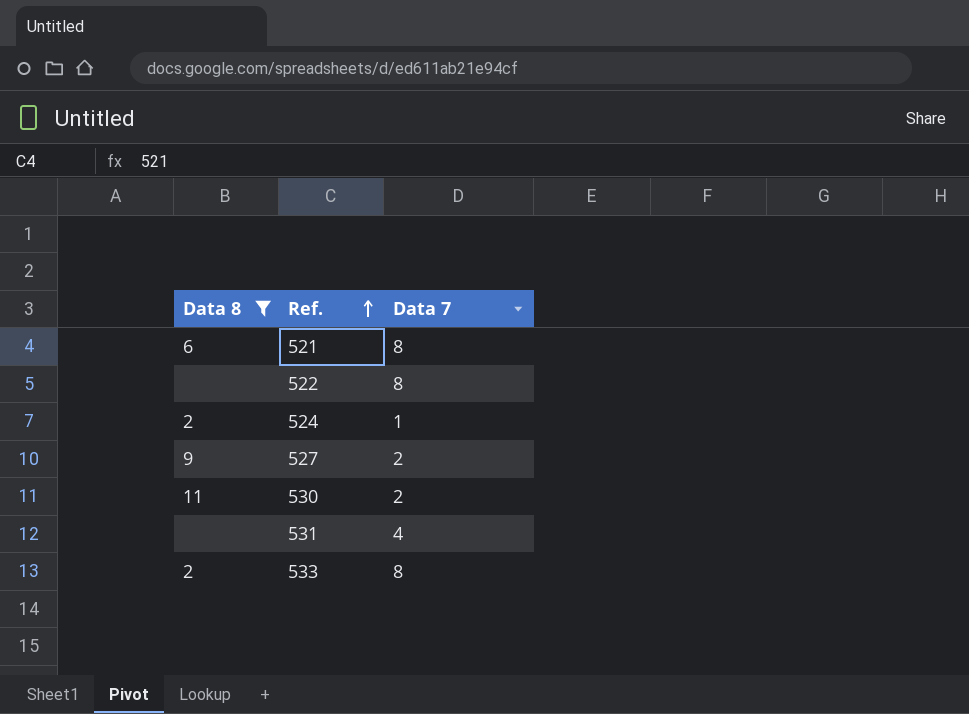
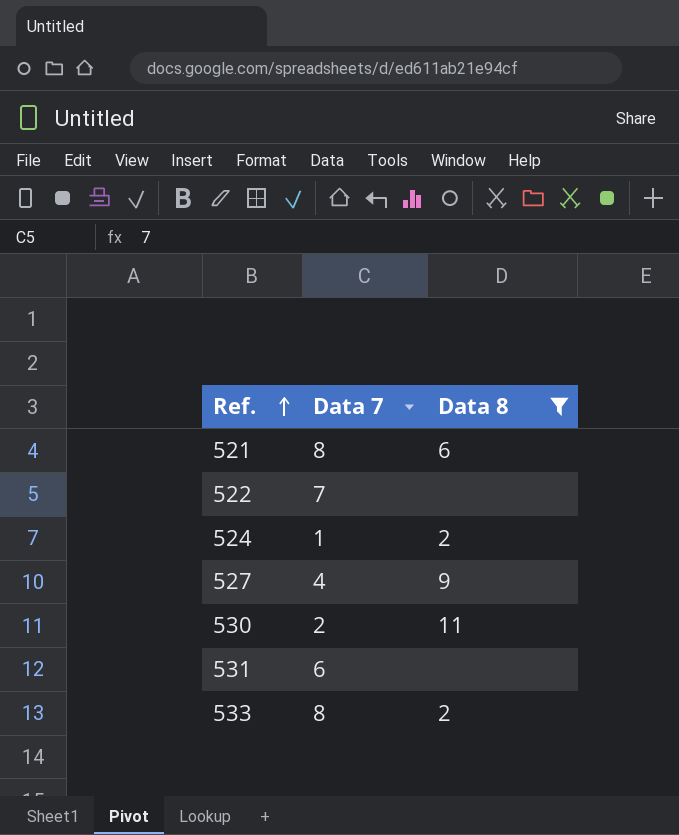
column Data 8 | position: 1 -> 3
522 | Data 7: 8 -> 7
527 | Data 7: 2 -> 4
531 | Data 7: 4 -> 6

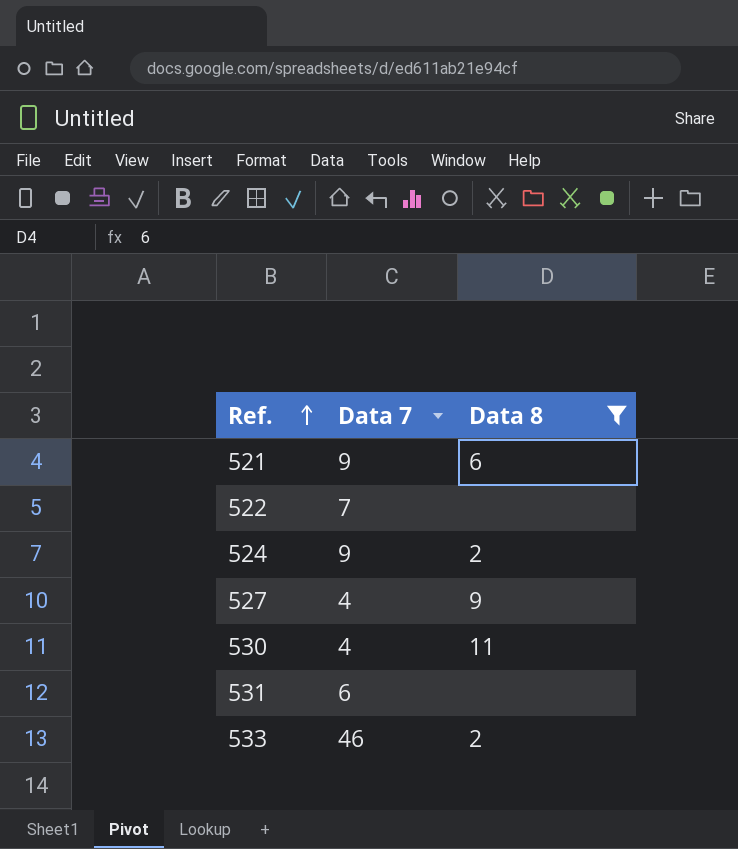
521 | Data 7: 8 -> 9
524 | Data 7: 1 -> 9
530 | Data 7: 2 -> 4
533 | Data 7: 8 -> 46

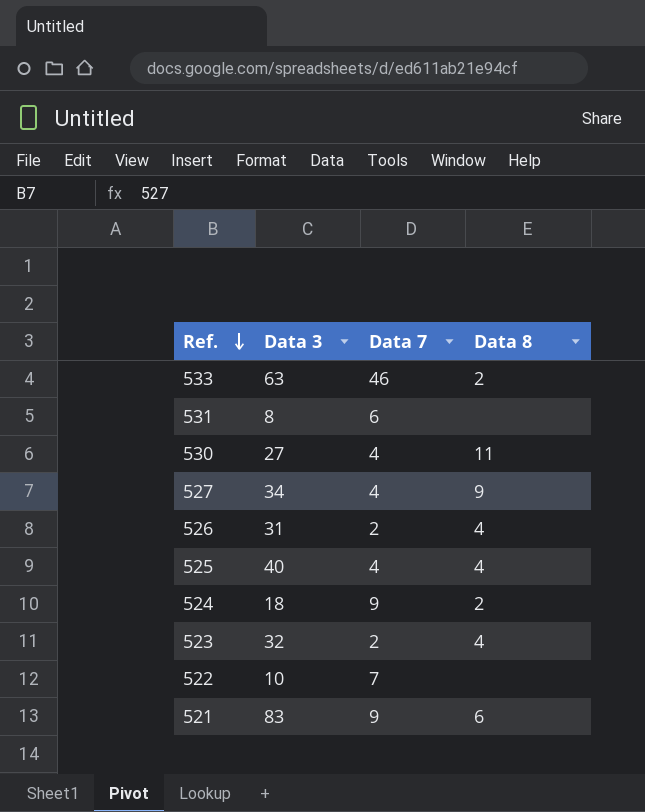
filter: Data 8 != 4 -> none
row order: Ref. ascending -> Ref. descending
column Data 3 | position: none -> 2

